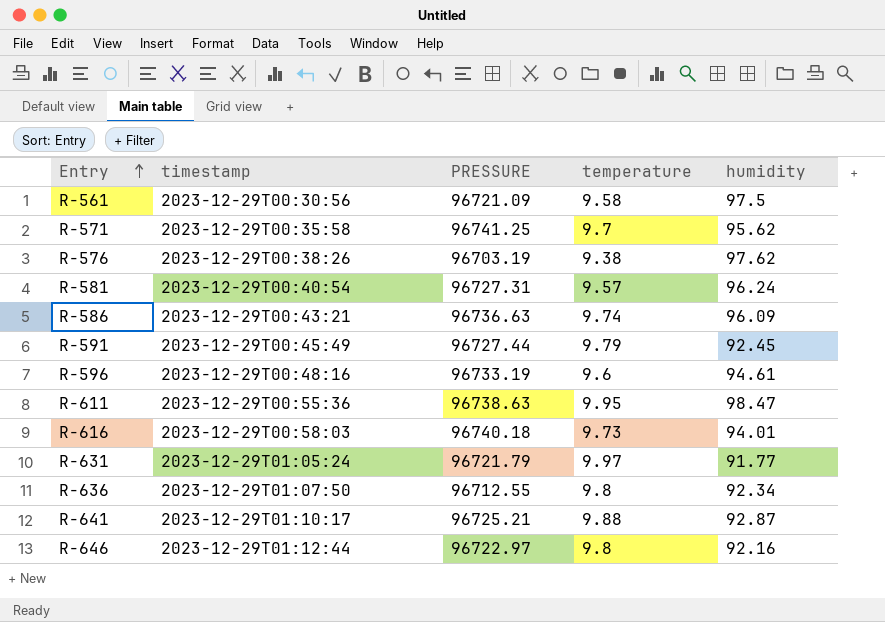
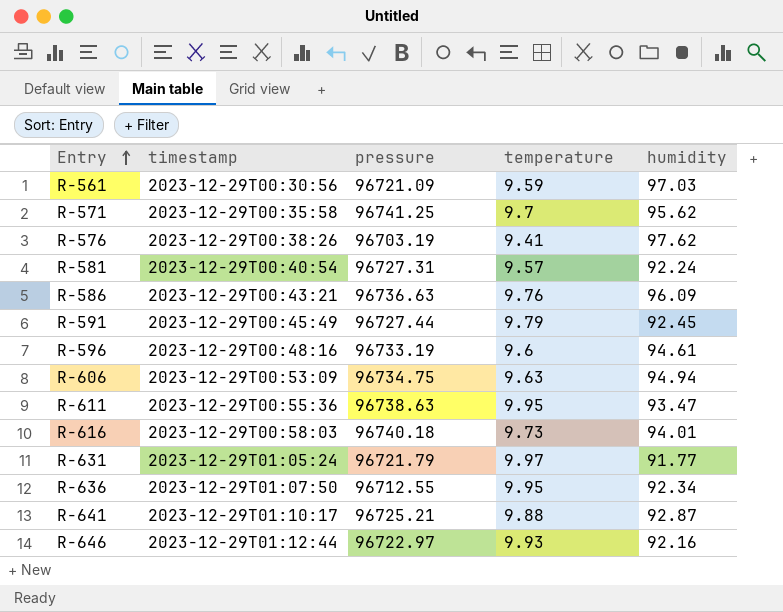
column name: PRESSURE -> pressure
R-561 | temperature: 9.58 -> 9.59
R-561 | humidity: 97.5 -> 97.03
R-576 | temperature: 9.38 -> 9.41
R-581 | humidity: 96.24 -> 92.24
R-586 | temperature: 9.74 -> 9.76
row R-606: none -> 2023-12-29T00:53:09 | 96734.75 | 9.63 | 94.94
R-611 | humidity: 98.47 -> 93.47
R-636 | temperature: 9.8 -> 9.95
R-646 | temperature: 9.8 -> 9.93

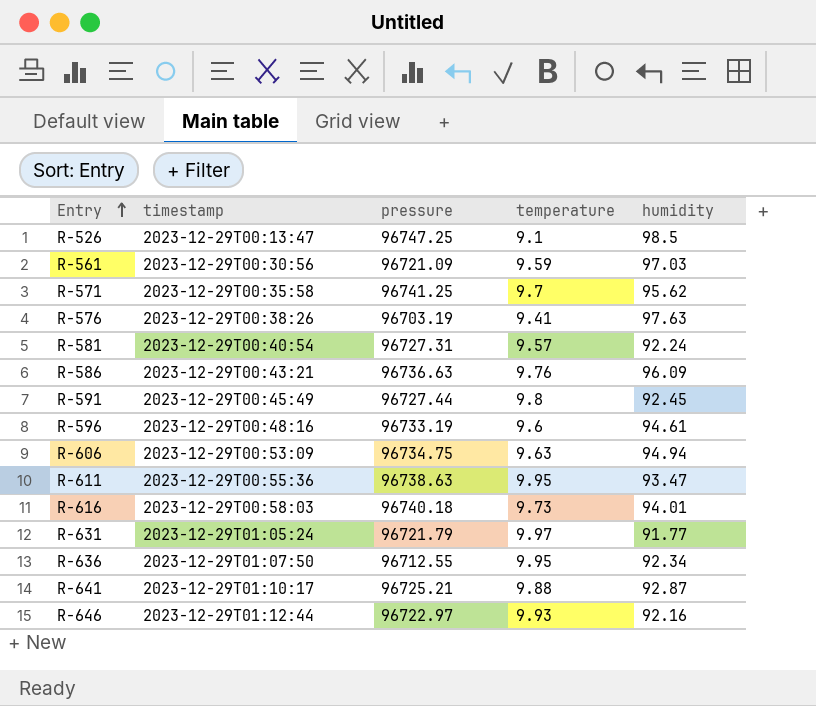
row R-526: none -> 2023-12-29T00:13:47 | 96747.25 | 9.1 | 98.5
R-576 | humidity: 97.62 -> 97.63
R-591 | temperature: 9.79 -> 9.8

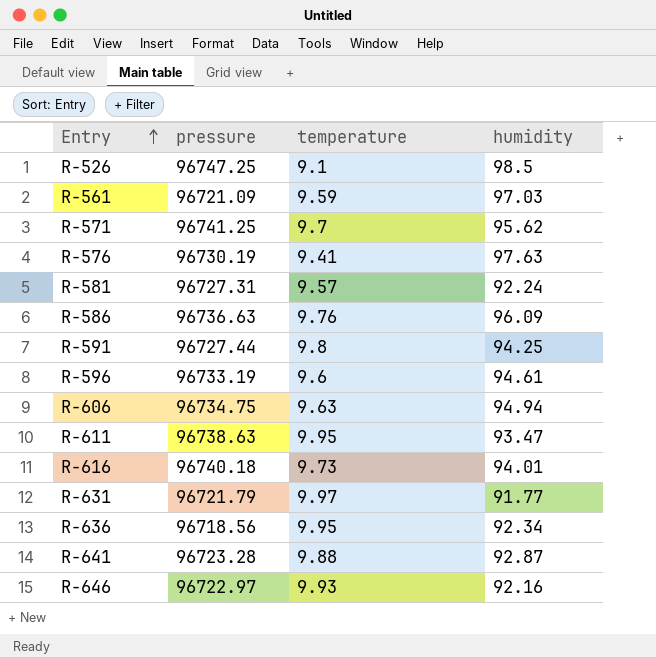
column timestamp | position: 2 -> none
R-576 | pressure: 96703.19 -> 96730.19
R-591 | humidity: 92.45 -> 94.25
R-636 | pressure: 96712.55 -> 96718.56
R-641 | pressure: 96725.21 -> 96723.28

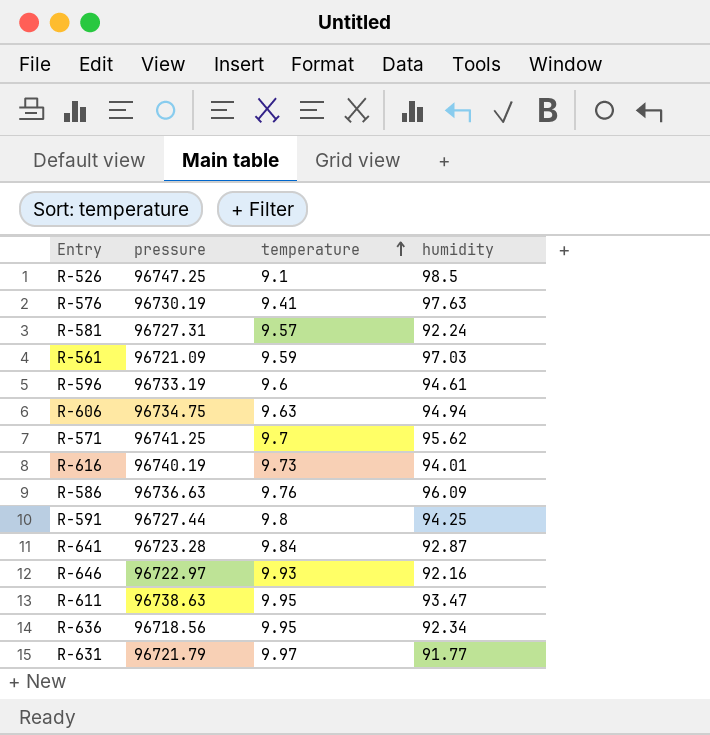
row order: Entry ascending -> temperature ascending
R-616 | pressure: 96740.18 -> 96740.19
R-641 | temperature: 9.88 -> 9.84

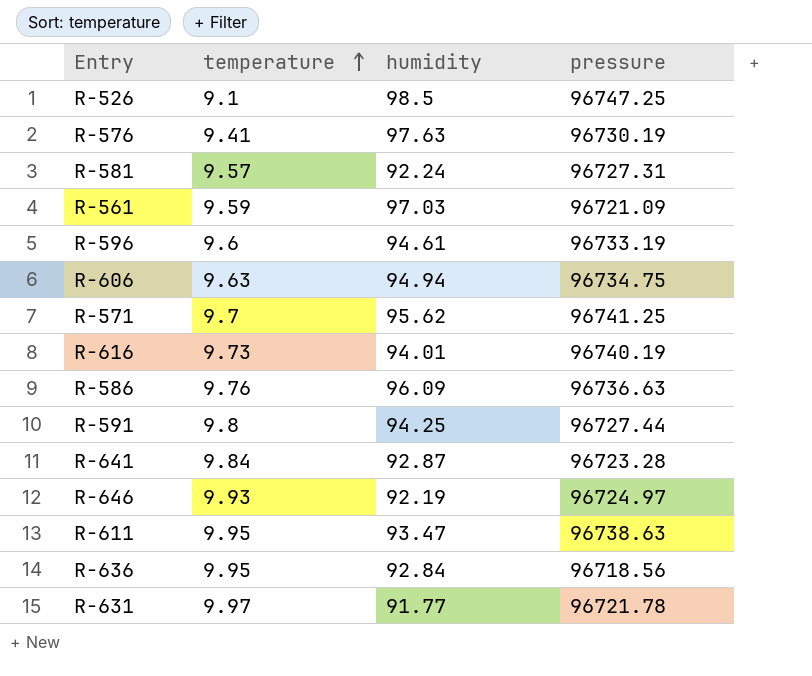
column pressure | position: 2 -> 4
R-646 | humidity: 92.16 -> 92.19
R-646 | pressure: 96722.97 -> 96724.97
R-636 | humidity: 92.34 -> 92.84
R-631 | pressure: 96721.79 -> 96721.78

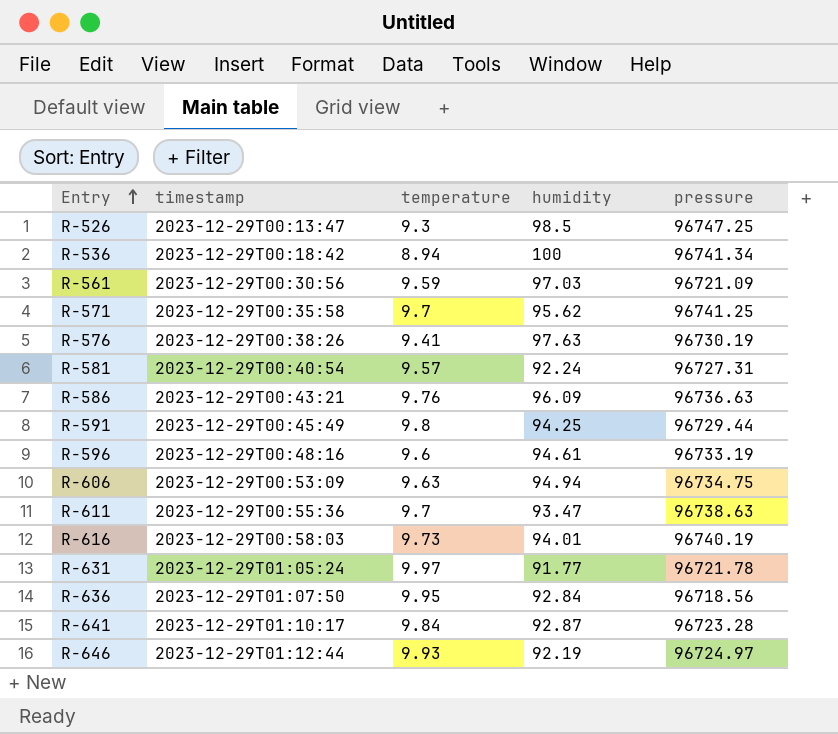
row order: temperature ascending -> Entry ascending
column timestamp | position: none -> 2
R-526 | temperature: 9.1 -> 9.3
row R-536: none -> 2023-12-29T00:18:42 | 8.94 | 100 | 96741.34
R-591 | pressure: 96727.44 -> 96729.44
R-611 | temperature: 9.95 -> 9.7

